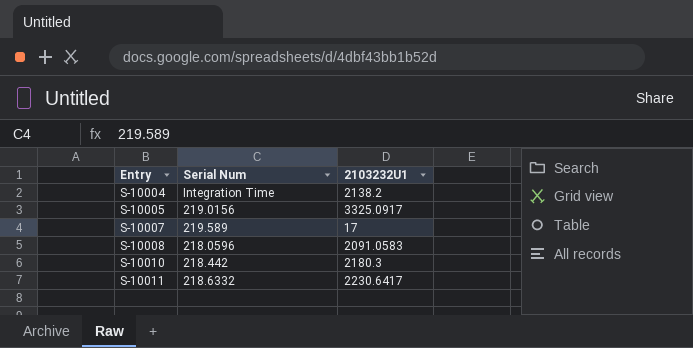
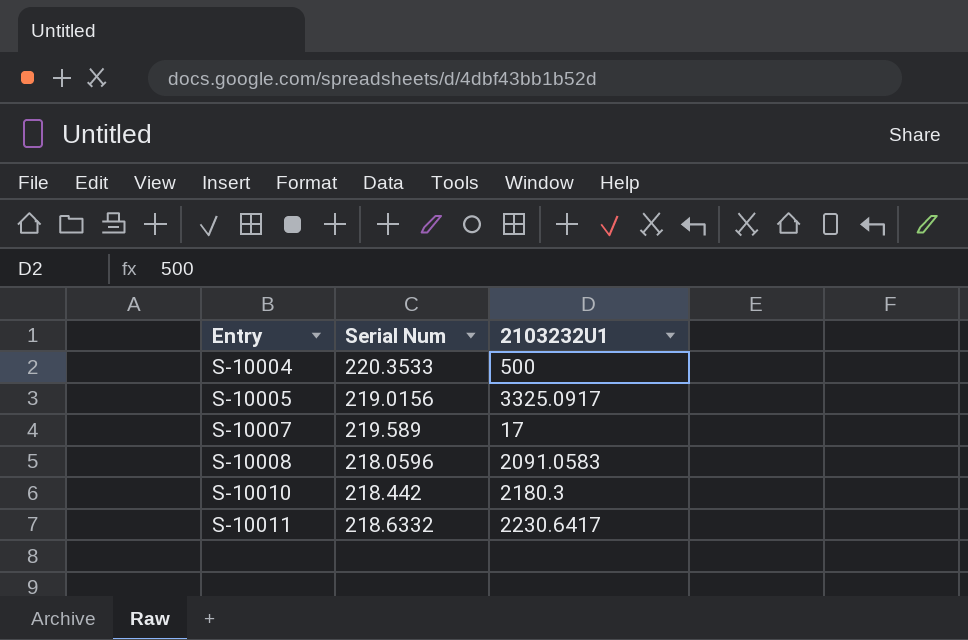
S-10004 | Serial Num: Integration Time -> 220.3533
S-10004 | 2103232U1: 2138.2 -> 500

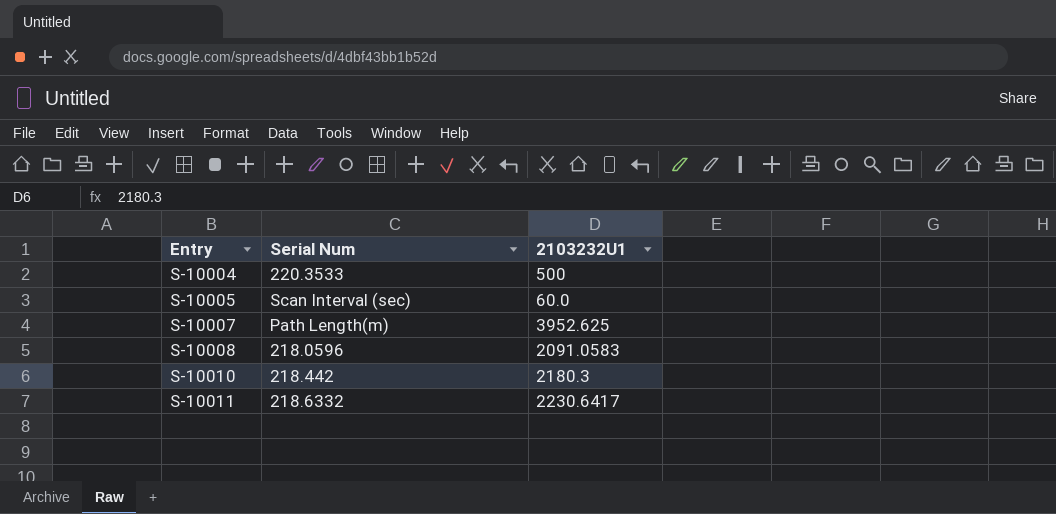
S-10005 | Serial Num: 219.0156 -> Scan Interval (sec)
S-10005 | 2103232U1: 3325.0917 -> 60.0
S-10007 | Serial Num: 219.589 -> Path Length(m)
S-10007 | 2103232U1: 17 -> 3952.625

